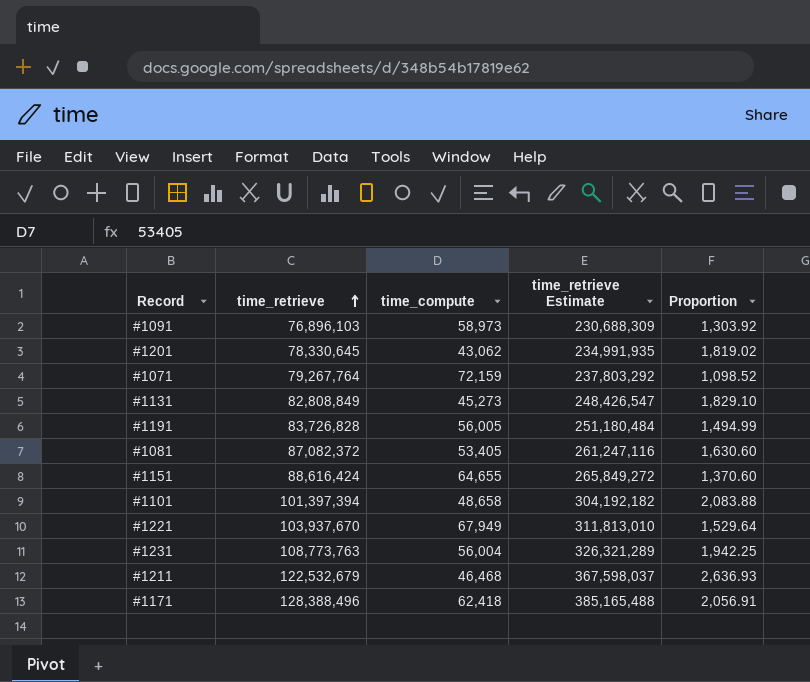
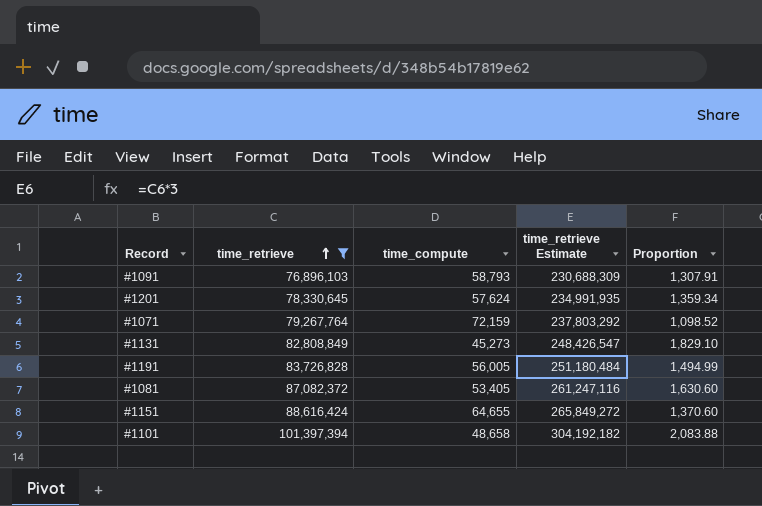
filter: none -> time_retrieve <= 101,397,394
#1091 | time_compute: 58,973 -> 58,793
#1091 | Proportion: 1,303.92 -> 1,307.91
#1201 | time_compute: 43,062 -> 57,624
#1201 | Proportion: 1,819.02 -> 1,359.34

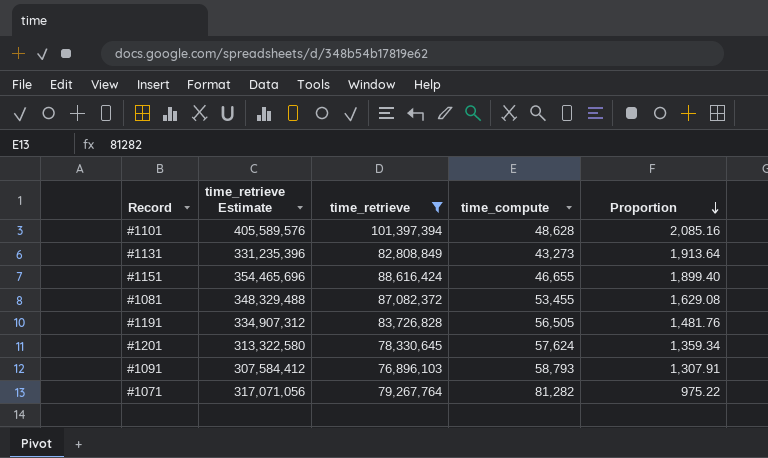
row order: time_retrieve ascending -> Proportion descending
column time_retrieve Estimate | formula: [time_retrieve] * 3 -> [time_retrieve] * 4
column time_retrieve Estimate | position: 4 -> 2
#1101 | time_compute: 48,658 -> 48,628
#1101 | Proportion: 2,083.88 -> 2,085.16
#1131 | time_compute: 45,273 -> 43,273
#1131 | Proportion: 1,829.10 -> 1,913.64
#1151 | time_compute: 64,655 -> 46,655
#1151 | Proportion: 1,370.60 -> 1,899.40
#1081 | time_compute: 53,405 -> 53,455
#1081 | Proportion: 1,630.60 -> 1,629.08
#1191 | time_compute: 56,005 -> 56,505
#1191 | Proportion: 1,494.99 -> 1,481.76
#1071 | time_compute: 72,159 -> 81,282
#1071 | Proportion: 1,098.52 -> 975.22

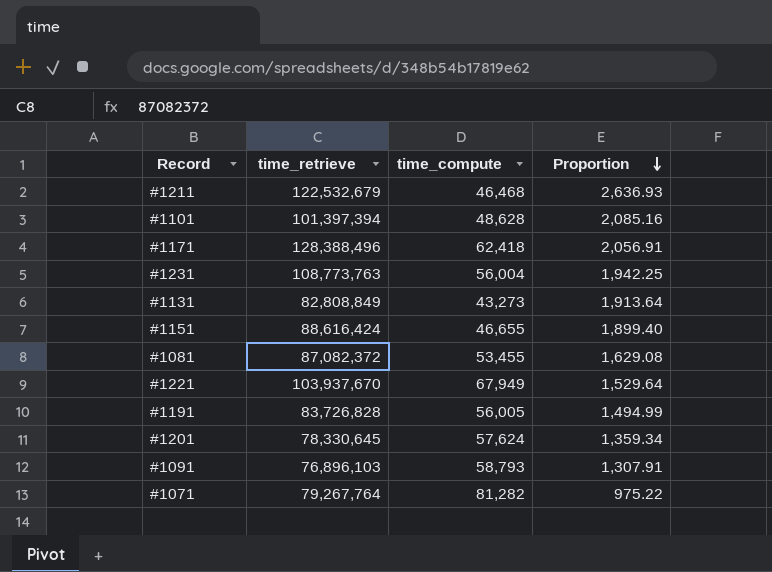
filter: time_retrieve <= 101,397,394 -> none
column time_retrieve Estimate | formula: [time_retrieve] * 4 -> none
#1191 | time_compute: 56,505 -> 56,005
#1191 | Proportion: 1,481.76 -> 1,494.99

